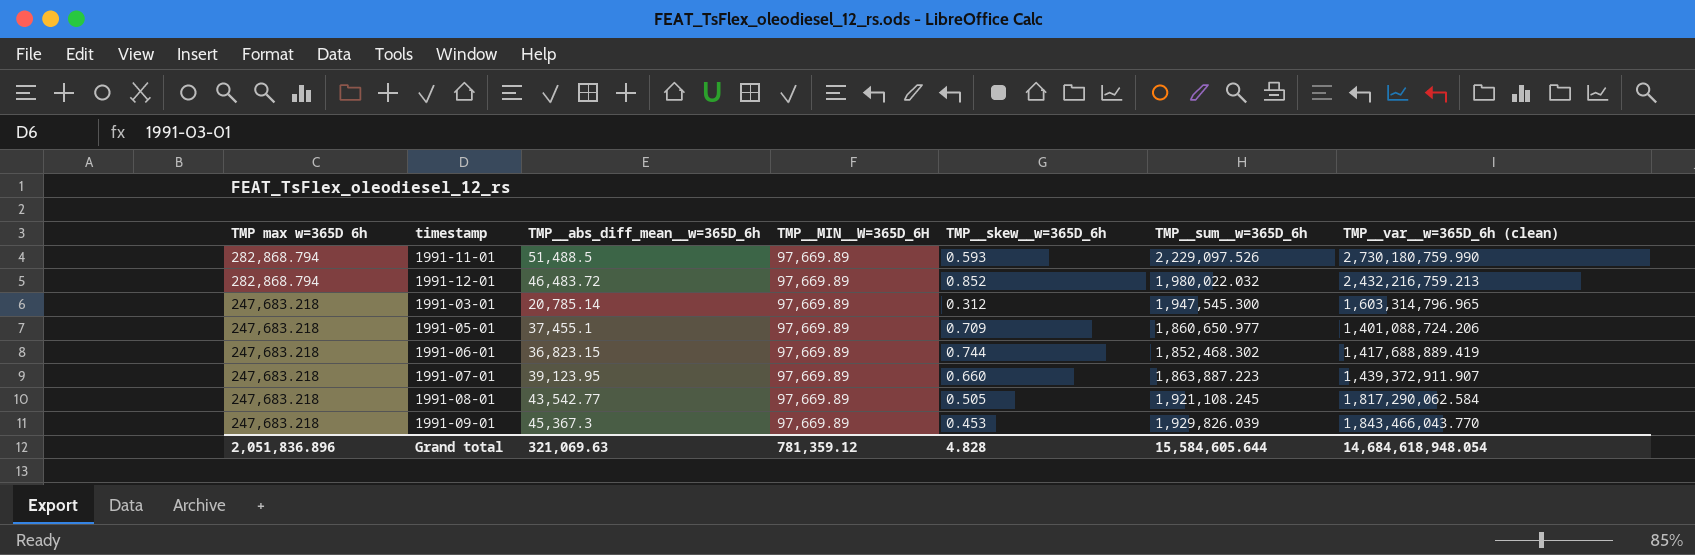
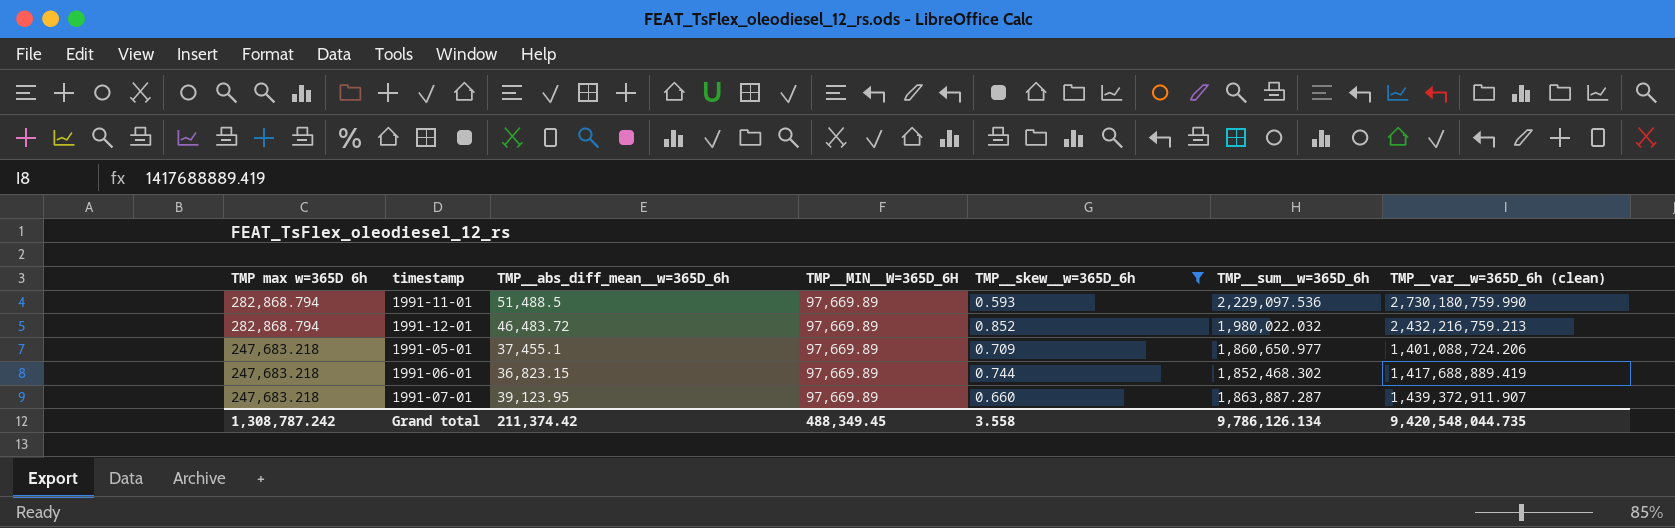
filter: none -> TMP__skew__w=365D_6h >= 0.593
1991-11-01 | TMP__sum__w=365D_6h: 2,229,097.526 -> 2,229,097.536
1991-07-01 | TMP__sum__w=365D_6h: 1,863,887.223 -> 1,863,887.287
Grand total | TMP max w=365D 6h: 2,051,836.896 -> 1,308,787.242
Grand total | TMP__abs_diff_mean__w=365D_6h: 321,069.63 -> 211,374.42
Grand total | TMP__MIN__W=365D_6H: 781,359.12 -> 488,349.45
Grand total | TMP__skew__w=365D_6h: 4.828 -> 3.558
Grand total | TMP__sum__w=365D_6h: 15,584,605.644 -> 9,786,126.134
Grand total | TMP__var__w=365D_6h (clean): 14,684,618,948.054 -> 9,420,548,044.735

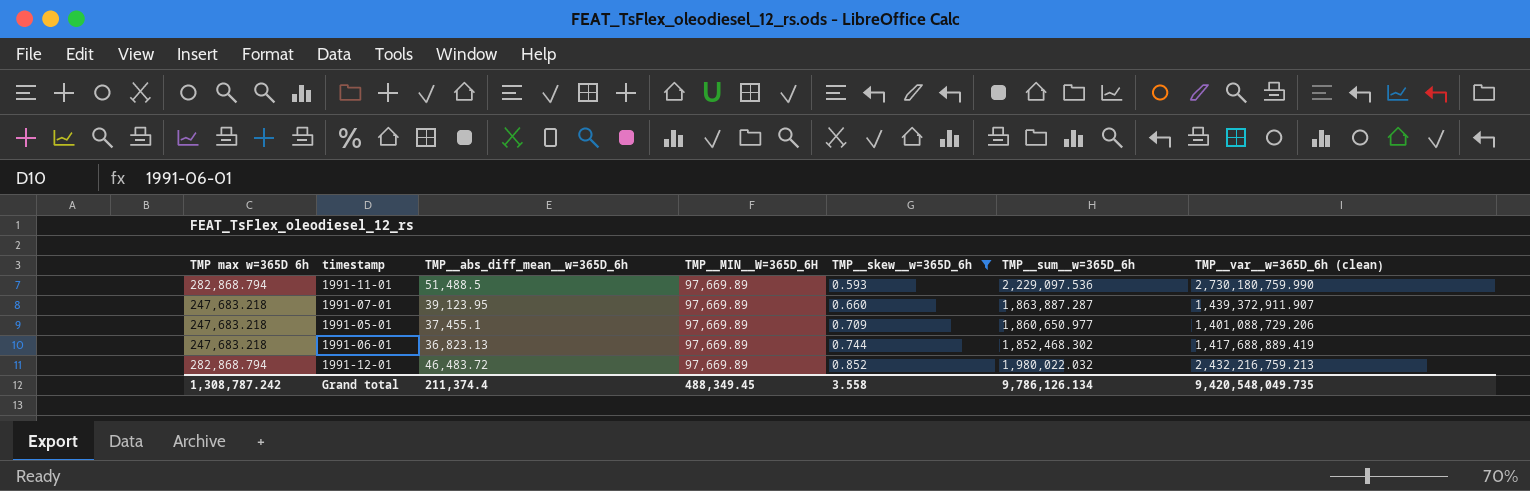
row order: TMP max w=365D 6h descending -> TMP__skew__w=365D_6h ascending
1991-05-01 | TMP__var__w=365D_6h (clean): 1,401,088,724.206 -> 1,401,088,729.206
1991-06-01 | TMP__abs_diff_mean__w=365D_6h: 36,823.15 -> 36,823.13
Grand total | TMP__abs_diff_mean__w=365D_6h: 211,374.42 -> 211,374.4
Grand total | TMP__var__w=365D_6h (clean): 9,420,548,044.735 -> 9,420,548,049.735

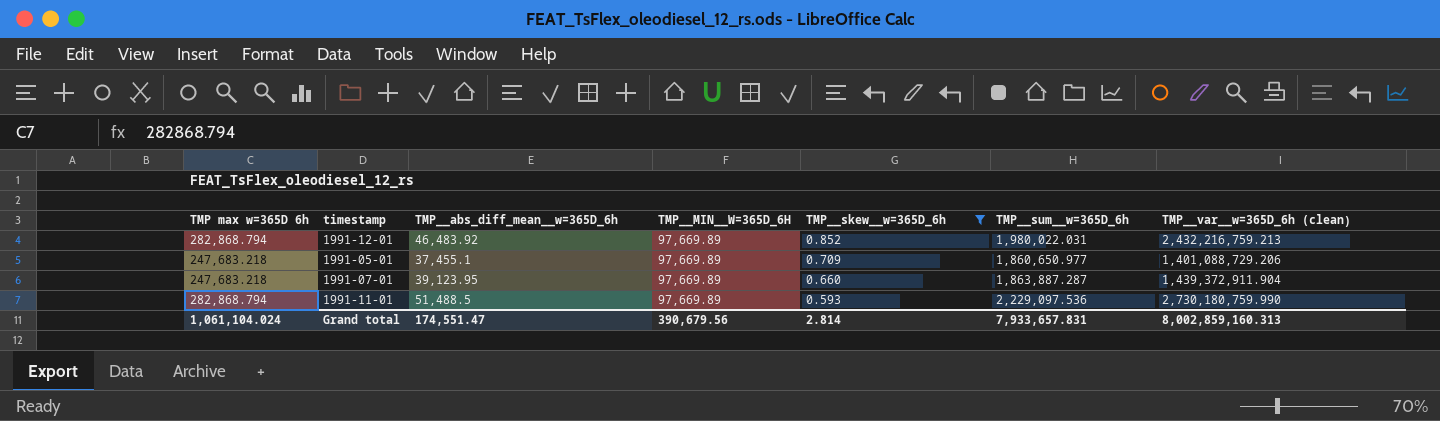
row order: TMP__skew__w=365D_6h ascending -> TMP__skew__w=365D_6h descending
row 1991-06-01: 247,683.218 | 36,823.13 | 97,669.89 | 0.744 | 1,852,468.302 | 1,417,688,889.419 -> none
1991-12-01 | TMP__abs_diff_mean__w=365D_6h: 46,483.72 -> 46,483.92
1991-12-01 | TMP__sum__w=365D_6h: 1,980,022.032 -> 1,980,022.031
1991-07-01 | TMP__var__w=365D_6h (clean): 1,439,372,911.907 -> 1,439,372,911.904
Grand total | TMP max w=365D 6h: 1,308,787.242 -> 1,061,104.024
Grand total | TMP__abs_diff_mean__w=365D_6h: 211,374.4 -> 174,551.47
Grand total | TMP__MIN__W=365D_6H: 488,349.45 -> 390,679.56
Grand total | TMP__skew__w=365D_6h: 3.558 -> 2.814
Grand total | TMP__sum__w=365D_6h: 9,786,126.134 -> 7,933,657.831
Grand total | TMP__var__w=365D_6h (clean): 9,420,548,049.735 -> 8,002,859,160.313

